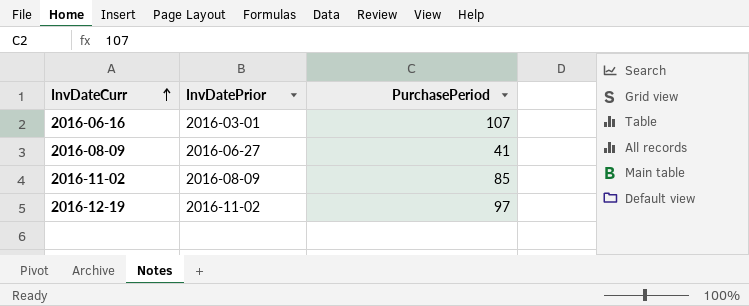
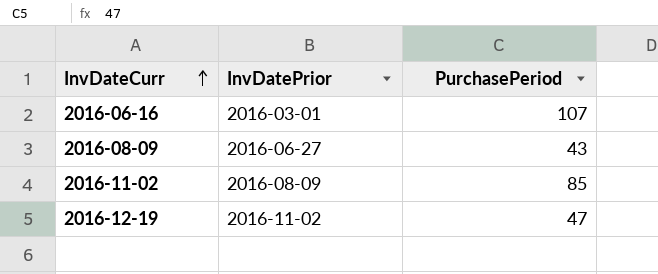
2016-08-09 | PurchasePeriod: 41 -> 43
2016-12-19 | PurchasePeriod: 97 -> 47

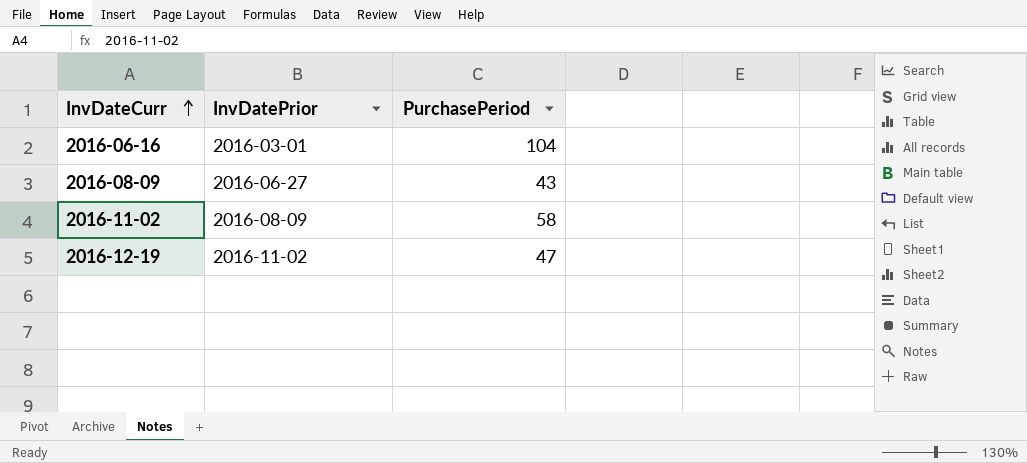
2016-06-16 | PurchasePeriod: 107 -> 104
2016-11-02 | PurchasePeriod: 85 -> 58

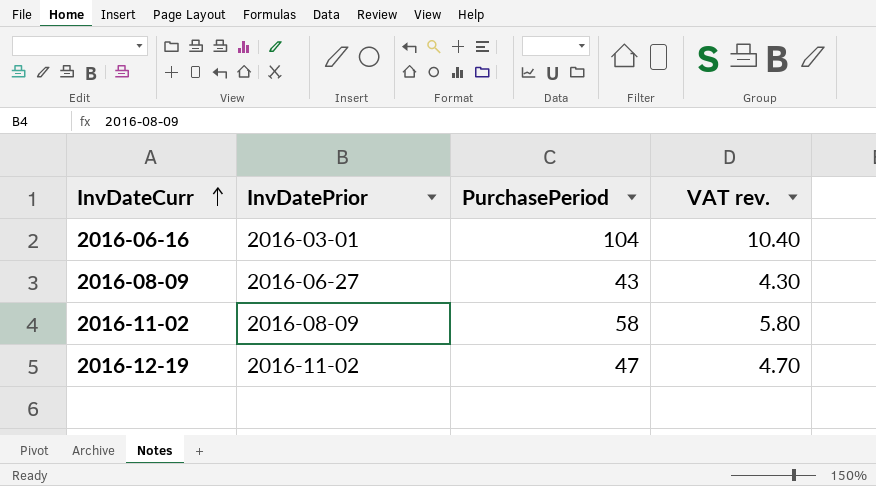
column VAT rev. | formula: none -> [PurchasePeriod] * 0.1

